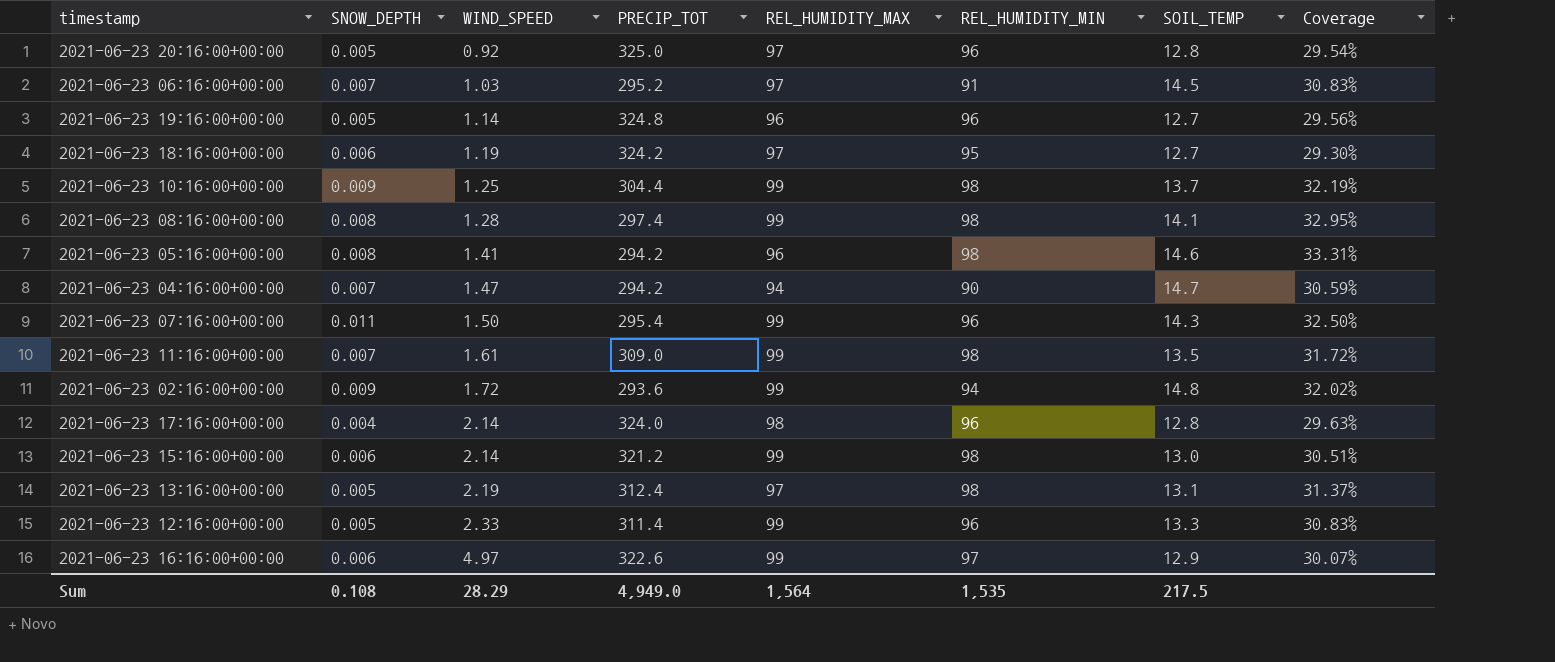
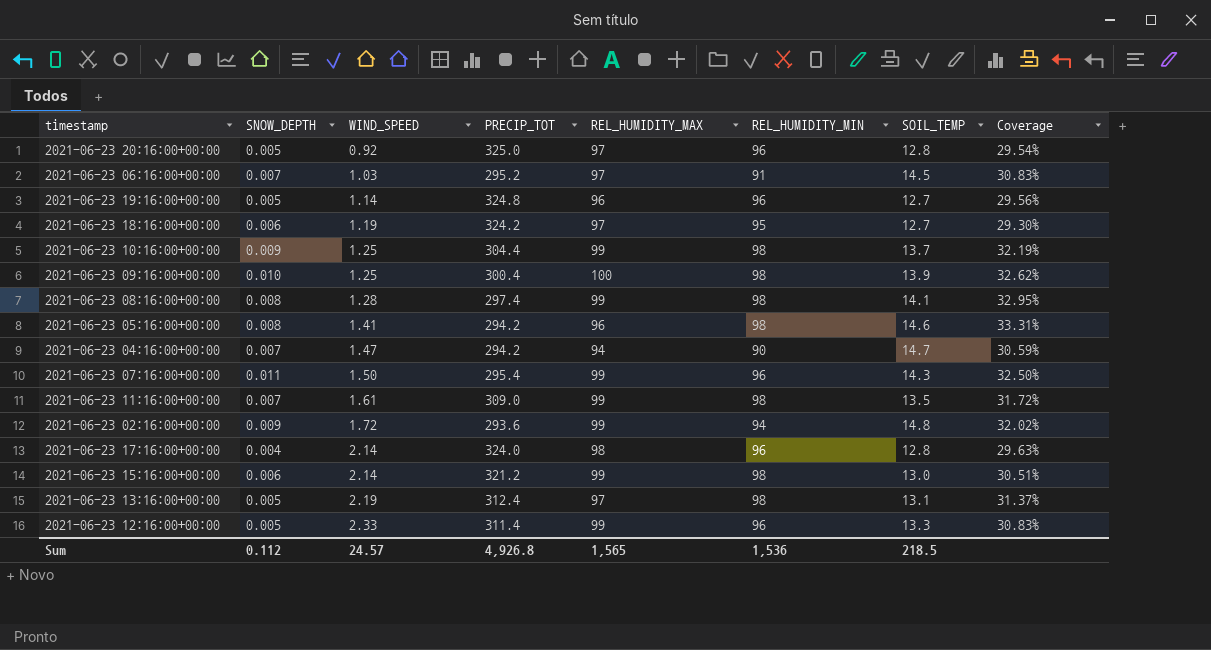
row 2021-06-23 16:16:00+00:00: 0.006 | 4.97 | 322.6 | 99 | 97 | 12.9 | 30.07% -> none
row 2021-06-23 09:16:00+00:00: none -> 0.010 | 1.25 | 300.4 | 100 | 98 | 13.9 | 32.62%
Sum | SNOW_DEPTH: 0.108 -> 0.112
Sum | WIND_SPEED: 28.29 -> 24.57
Sum | PRECIP_TOT: 4,949.0 -> 4,926.8
Sum | REL_HUMIDITY_MAX: 1,564 -> 1,565
Sum | REL_HUMIDITY_MIN: 1,535 -> 1,536
Sum | SOIL_TEMP: 217.5 -> 218.5

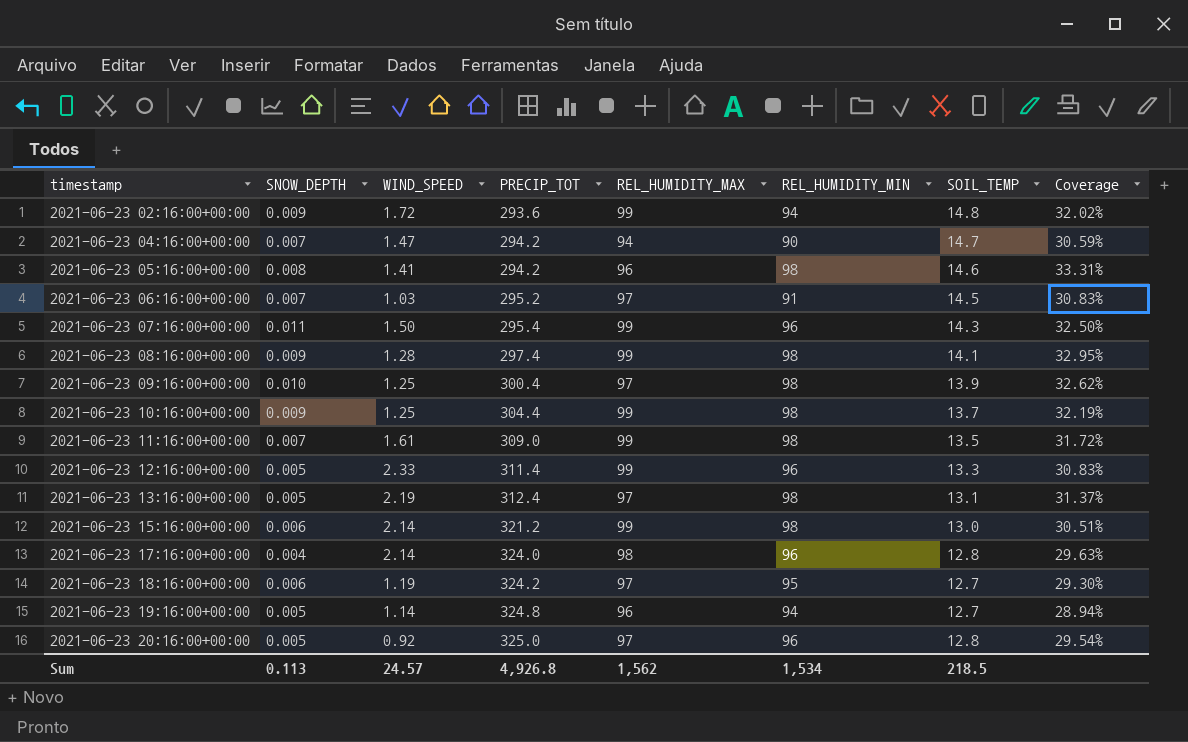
row order: WIND_SPEED ascending -> timestamp ascending
2021-06-23 08:16:00+00:00 | SNOW_DEPTH: 0.008 -> 0.009
2021-06-23 09:16:00+00:00 | REL_HUMIDITY_MAX: 100 -> 97
2021-06-23 19:16:00+00:00 | REL_HUMIDITY_MIN: 96 -> 94
2021-06-23 19:16:00+00:00 | Coverage: 29.56% -> 28.94%
Sum | SNOW_DEPTH: 0.112 -> 0.113
Sum | REL_HUMIDITY_MAX: 1,565 -> 1,562
Sum | REL_HUMIDITY_MIN: 1,536 -> 1,534

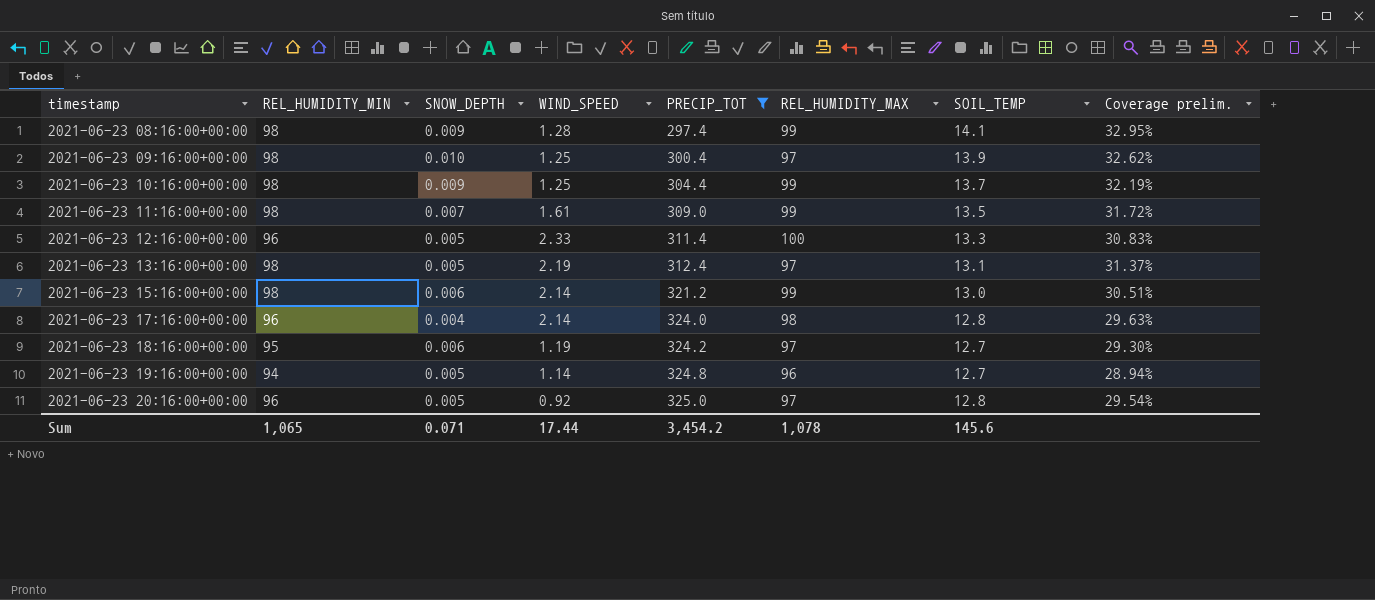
filter: none -> PRECIP_TOT >= 297.4
column REL_HUMIDITY_MIN | position: 6 -> 2
column name: Coverage -> Coverage prelim.
2021-06-23 12:16:00+00:00 | REL_HUMIDITY_MAX: 99 -> 100
Sum | REL_HUMIDITY_MIN: 1,534 -> 1,065
Sum | SNOW_DEPTH: 0.113 -> 0.071
Sum | WIND_SPEED: 24.57 -> 17.44
Sum | PRECIP_TOT: 4,926.8 -> 3,454.2
Sum | REL_HUMIDITY_MAX: 1,562 -> 1,078
Sum | SOIL_TEMP: 218.5 -> 145.6

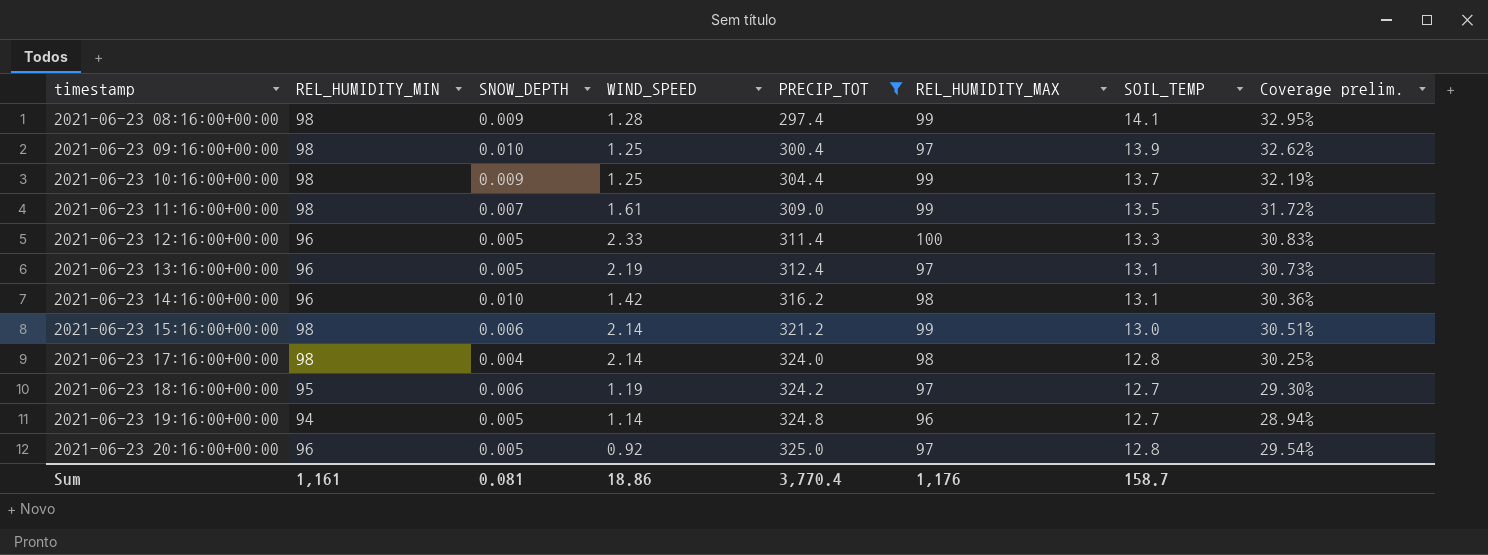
2021-06-23 13:16:00+00:00 | REL_HUMIDITY_MIN: 98 -> 96
2021-06-23 13:16:00+00:00 | Coverage prelim.: 31.37% -> 30.73%
row 2021-06-23 14:16:00+00:00: none -> 96 | 0.010 | 1.42 | 316.2 | 98 | 13.1 | 30.36%
2021-06-23 17:16:00+00:00 | REL_HUMIDITY_MIN: 96 -> 98
2021-06-23 17:16:00+00:00 | Coverage prelim.: 29.63% -> 30.25%
Sum | REL_HUMIDITY_MIN: 1,065 -> 1,161
Sum | SNOW_DEPTH: 0.071 -> 0.081
Sum | WIND_SPEED: 17.44 -> 18.86
Sum | PRECIP_TOT: 3,454.2 -> 3,770.4
Sum | REL_HUMIDITY_MAX: 1,078 -> 1,176
Sum | SOIL_TEMP: 145.6 -> 158.7

